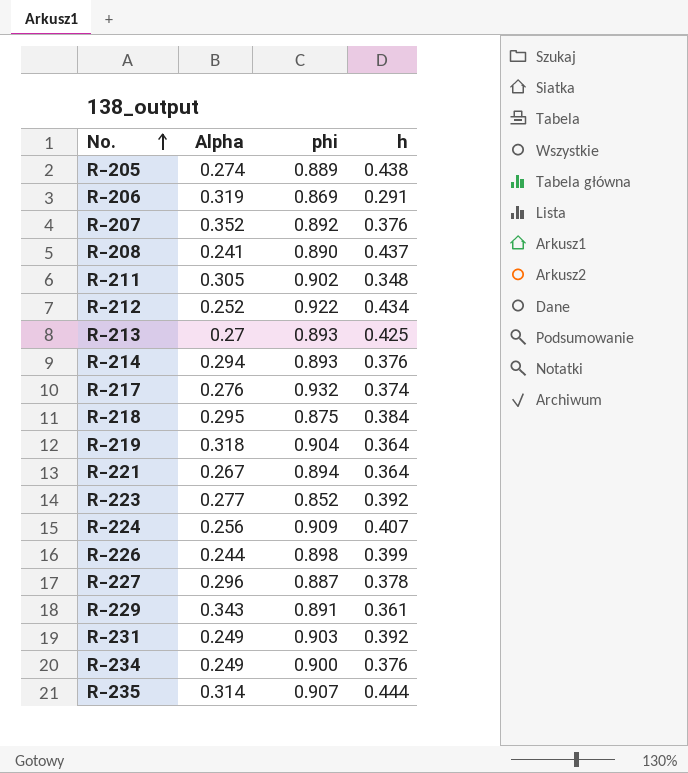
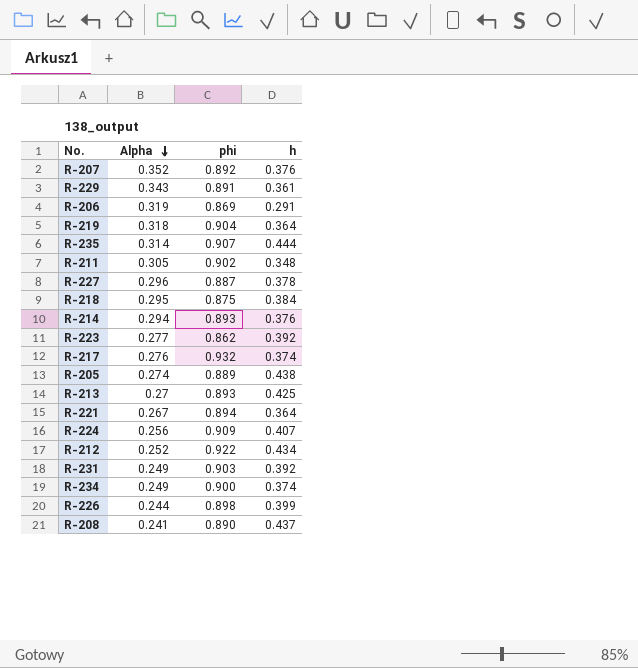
row order: No. ascending -> Alpha descending
R-223 | phi: 0.852 -> 0.862
R-234 | h: 0.376 -> 0.374

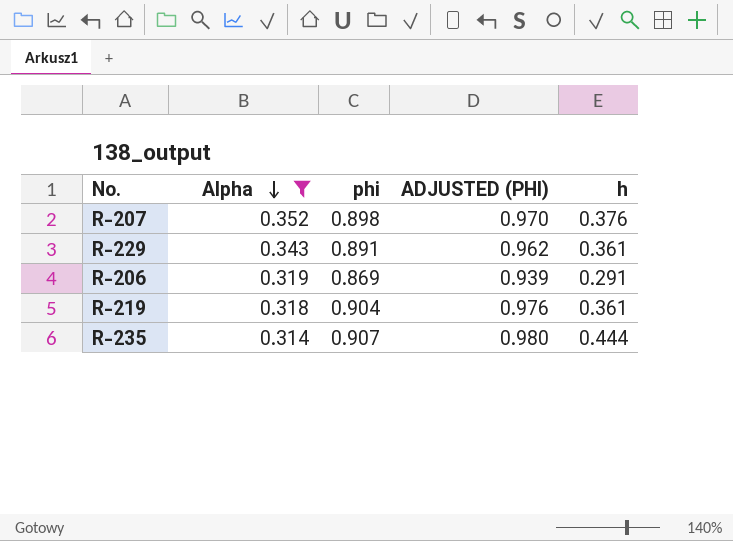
filter: none -> Alpha >= 0.314
column ADJUSTED (PHI) | formula: none -> [phi] * 1.08
R-207 | phi: 0.892 -> 0.898
R-219 | h: 0.364 -> 0.361

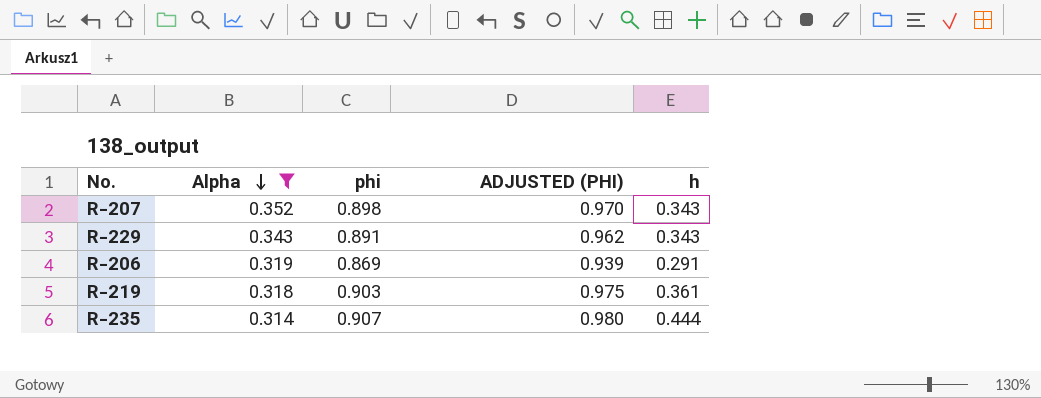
R-207 | h: 0.376 -> 0.343
R-229 | h: 0.361 -> 0.343
R-219 | phi: 0.904 -> 0.903
R-219 | ADJUSTED (PHI): 0.976 -> 0.975

